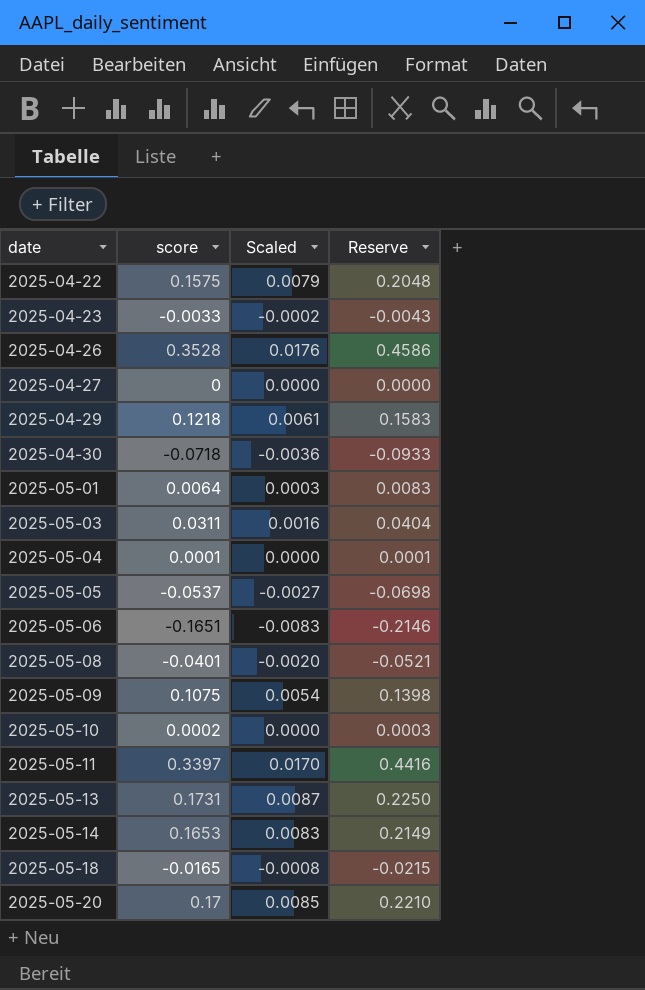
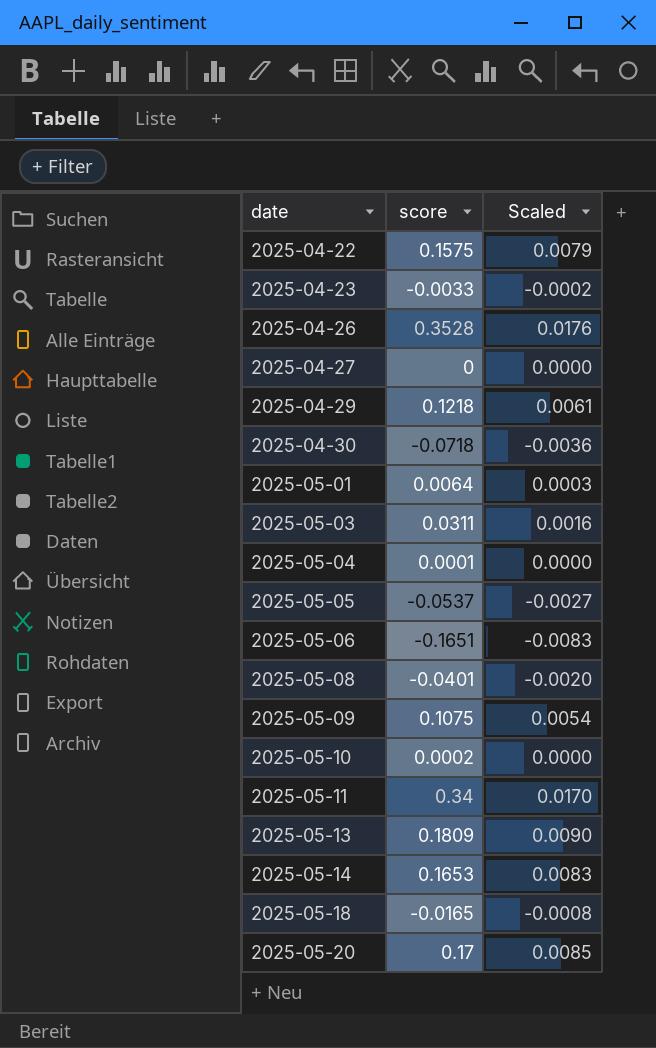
column Reserve | formula: [score] * 1.3 -> none
2025-05-11 | score: 0.3397 -> 0.34
2025-05-13 | score: 0.1731 -> 0.1809
2025-05-13 | Scaled: 0.0087 -> 0.0090

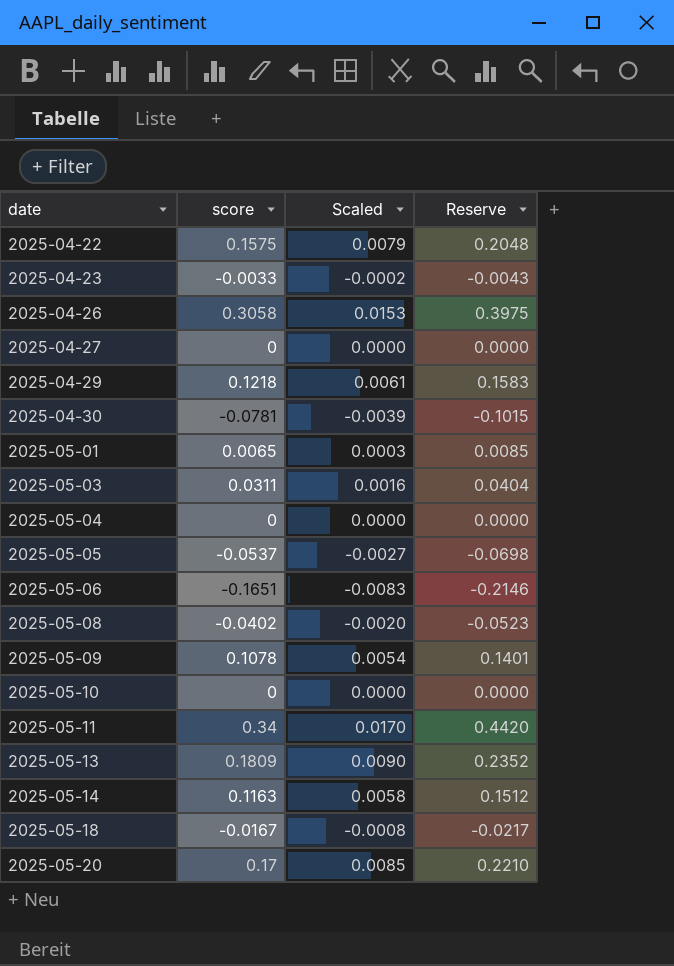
column Reserve | formula: none -> [score] * 1.3
2025-04-26 | score: 0.3528 -> 0.3058
2025-04-26 | Scaled: 0.0176 -> 0.0153
2025-04-30 | score: -0.0718 -> -0.0781
2025-04-30 | Scaled: -0.0036 -> -0.0039
2025-05-01 | score: 0.0064 -> 0.0065
2025-05-04 | score: 0.0001 -> 0
2025-05-08 | score: -0.0401 -> -0.0402
2025-05-09 | score: 0.1075 -> 0.1078
2025-05-10 | score: 0.0002 -> 0
2025-05-14 | score: 0.1653 -> 0.1163
2025-05-14 | Scaled: 0.0083 -> 0.0058
2025-05-18 | score: -0.0165 -> -0.0167

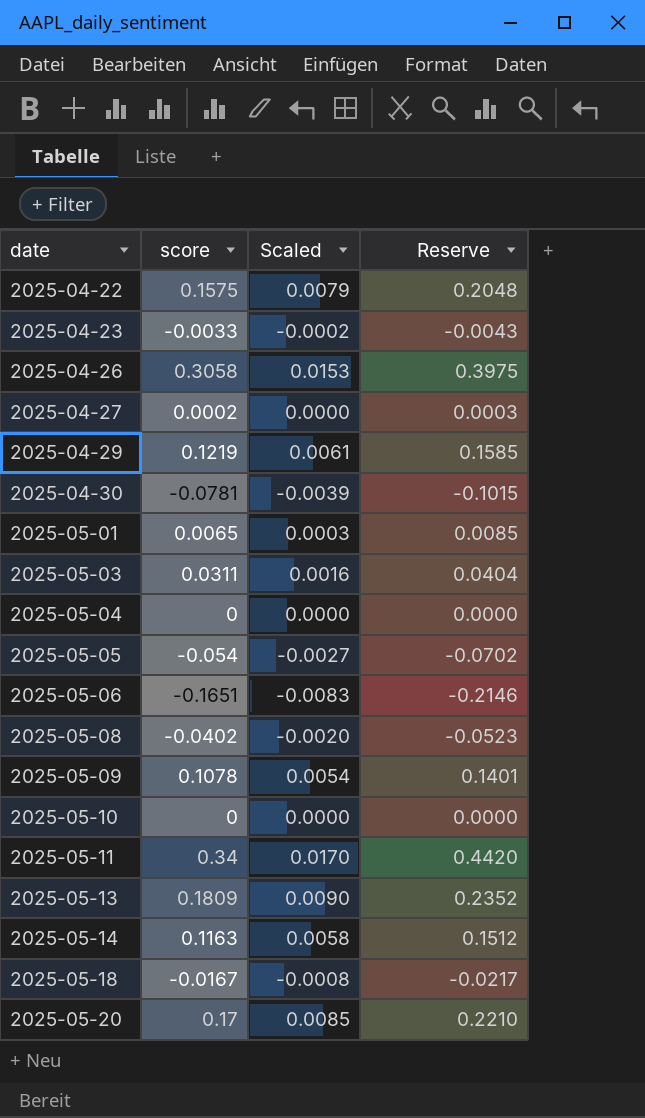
2025-04-27 | score: 0 -> 0.0002
2025-04-27 | Reserve: 0.0000 -> 0.0003
2025-04-29 | score: 0.1218 -> 0.1219
2025-04-29 | Reserve: 0.1583 -> 0.1585
2025-05-05 | score: -0.0537 -> -0.054
2025-05-05 | Reserve: -0.0698 -> -0.0702

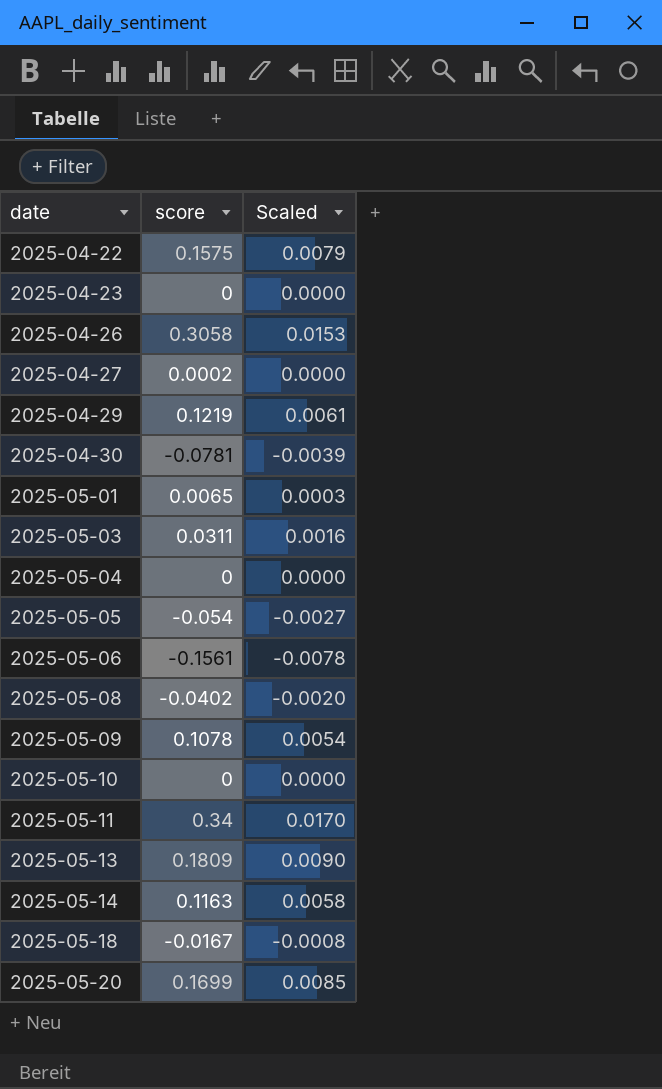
column Reserve | formula: [score] * 1.3 -> none
2025-04-23 | score: -0.0033 -> 0
2025-04-23 | Scaled: -0.0002 -> 0.0000
2025-05-06 | score: -0.1651 -> -0.1561
2025-05-06 | Scaled: -0.0083 -> -0.0078
2025-05-20 | score: 0.17 -> 0.1699

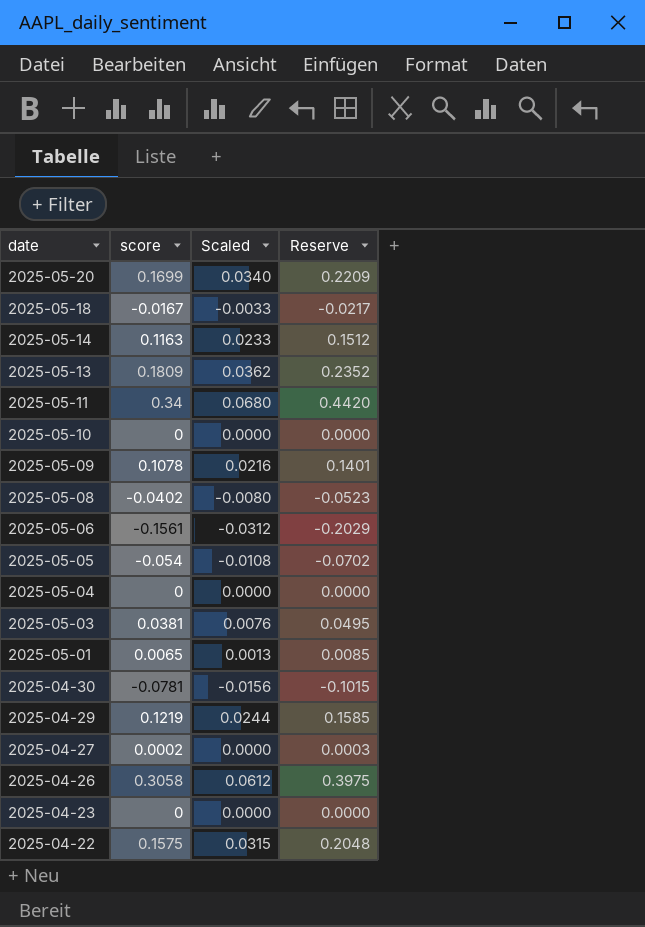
row order: date ascending -> date descending
column Scaled | formula: [score] * 0.05 -> [score] * 0.2
column Reserve | formula: none -> [score] * 1.3
2025-05-03 | score: 0.0311 -> 0.0381

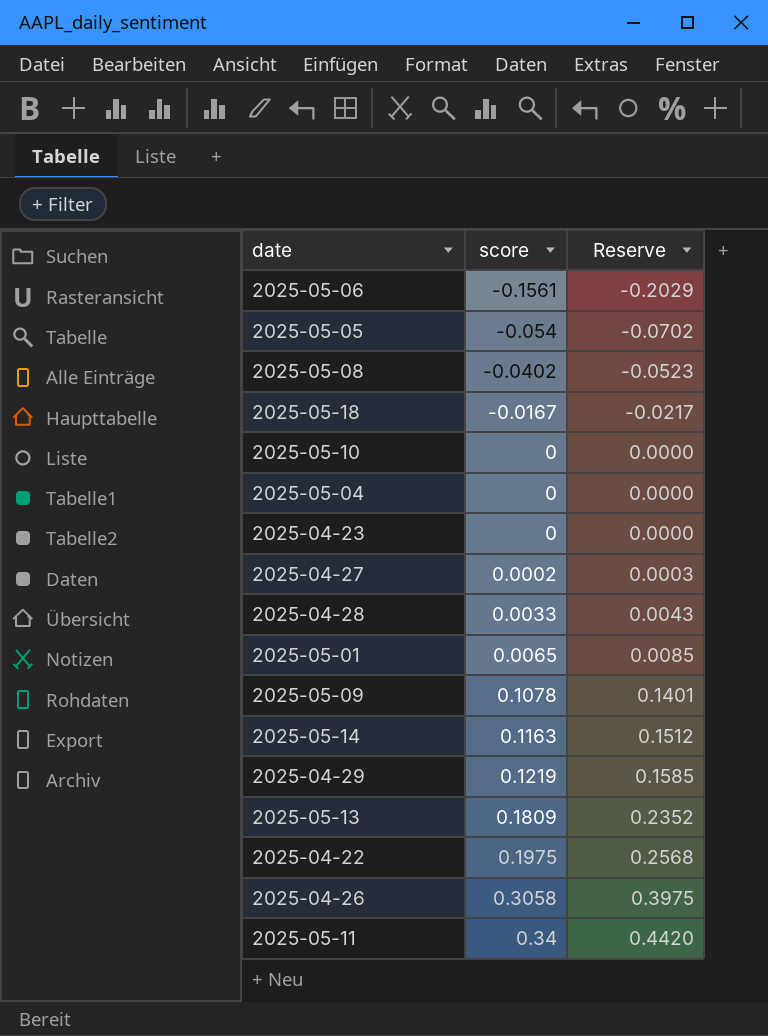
row order: date descending -> score ascending
column Scaled | formula: [score] * 0.2 -> none
row 2025-05-20: 0.1699 | 0.0340 | 0.2209 -> none
row 2025-05-03: 0.0381 | 0.0076 | 0.0495 -> none
row 2025-04-30: -0.0781 | -0.0156 | -0.1015 -> none
row 2025-04-28: none -> 0.0033 | 0.0043
2025-04-22 | score: 0.1575 -> 0.1975
2025-04-22 | Reserve: 0.2048 -> 0.2568

